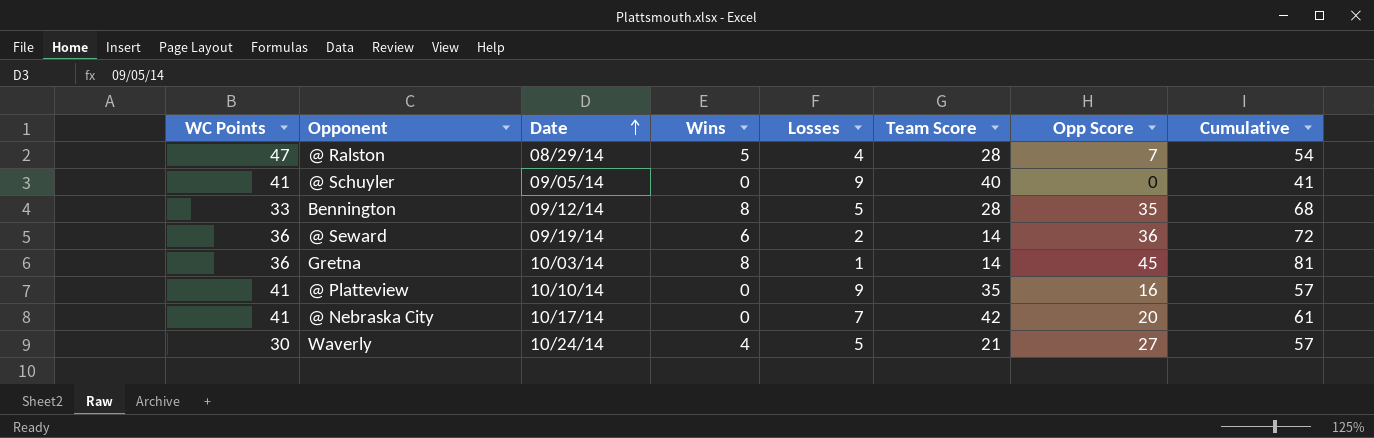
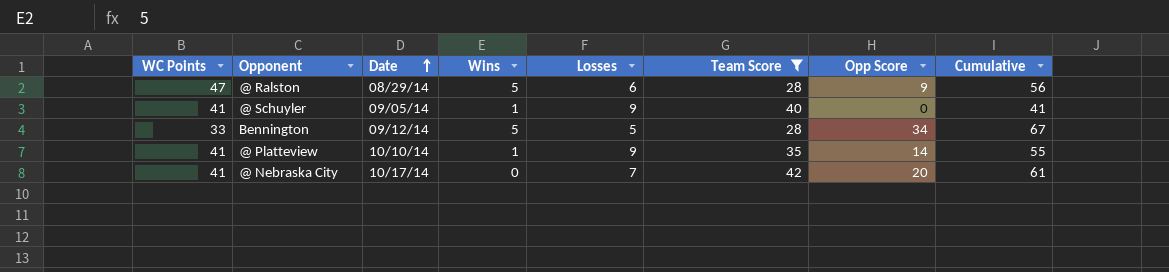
filter: none -> Team Score >= 28
@ Ralston | Losses: 4 -> 6
@ Ralston | Opp Score: 7 -> 9
@ Ralston | Cumulative: 54 -> 56
@ Schuyler | Wins: 0 -> 1
Bennington | Wins: 8 -> 5
Bennington | Opp Score: 35 -> 34
Bennington | Cumulative: 68 -> 67
@ Platteview | Wins: 0 -> 1
@ Platteview | Opp Score: 16 -> 14
@ Platteview | Cumulative: 57 -> 55

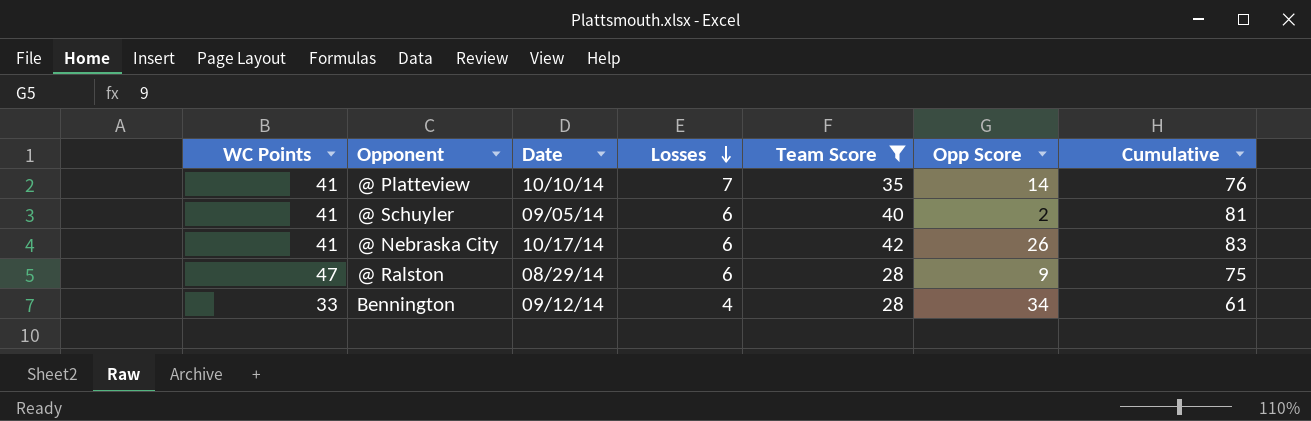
row order: Date ascending -> Losses descending
column Wins | position: 4 -> none
column Cumulative | formula: [WC Points] + [Opp Score] -> [WC Points] + [Team Score]
@ Platteview | Losses: 9 -> 7
@ Schuyler | Losses: 9 -> 6
@ Schuyler | Opp Score: 0 -> 2
@ Nebraska City | Losses: 7 -> 6
@ Nebraska City | Opp Score: 20 -> 26
Bennington | Losses: 5 -> 4

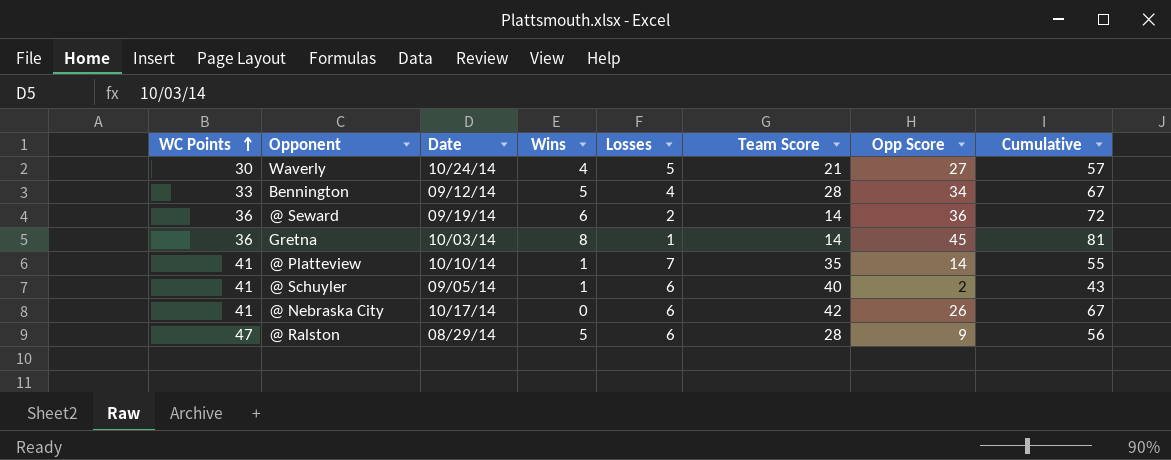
filter: Team Score >= 28 -> none
row order: Losses descending -> WC Points ascending
column Wins | position: none -> 4
column Cumulative | formula: [WC Points] + [Team Score] -> [WC Points] + [Opp Score]

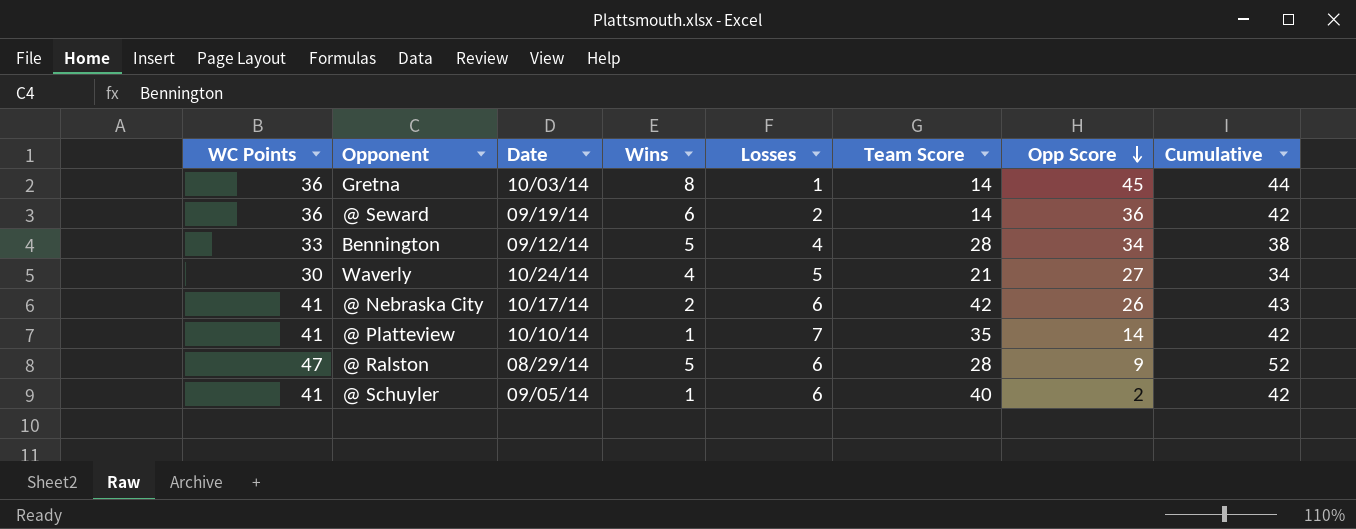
row order: WC Points ascending -> Opp Score descending
column Cumulative | formula: [WC Points] + [Opp Score] -> [WC Points] + [Wins]
@ Nebraska City | Wins: 0 -> 2

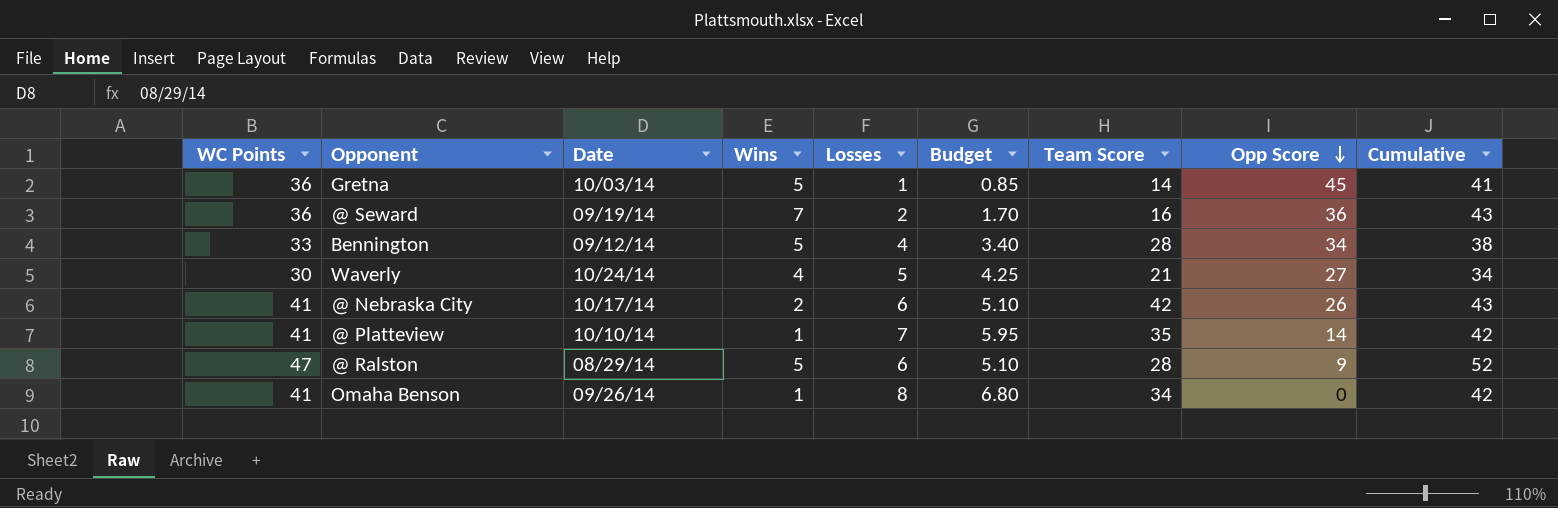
column Budget | formula: none -> [Losses] * 0.85
row @ Schuyler: 41 | 09/05/14 | 1 | 6 | 40 | 2 | 42 -> none
Gretna | Wins: 8 -> 5
Gretna | Cumulative: 44 -> 41
@ Seward | Wins: 6 -> 7
@ Seward | Team Score: 14 -> 16
@ Seward | Cumulative: 42 -> 43
row Omaha Benson: none -> 41 | 09/26/14 | 1 | 8 | 6.80 | 34 | 0 | 42

